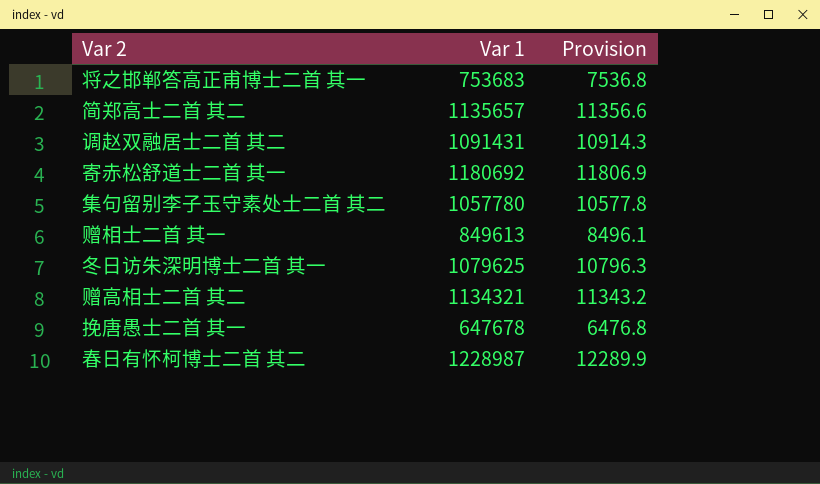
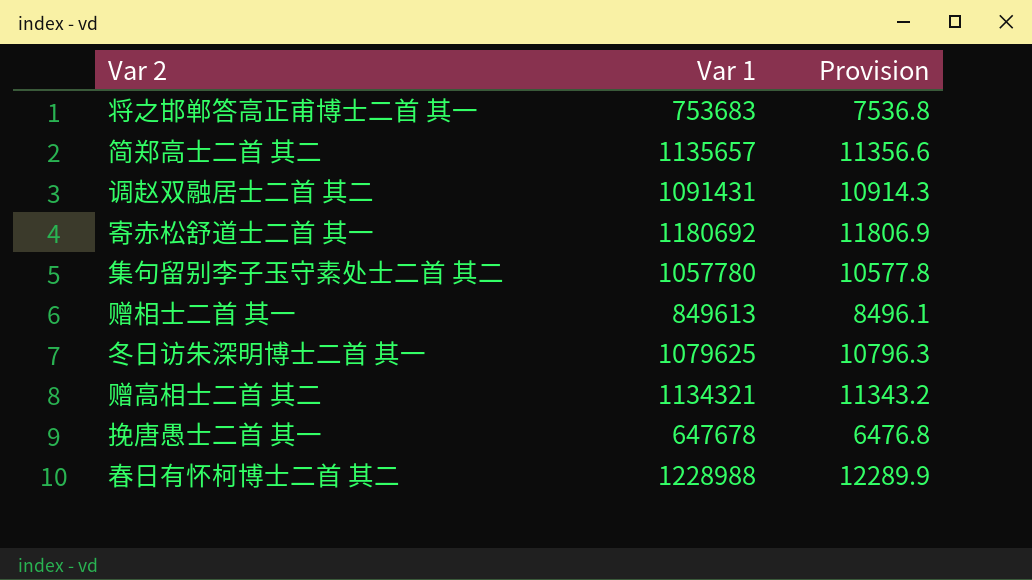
春日有怀柯博士二首 其二 | Var 1: 1228987 -> 1228988

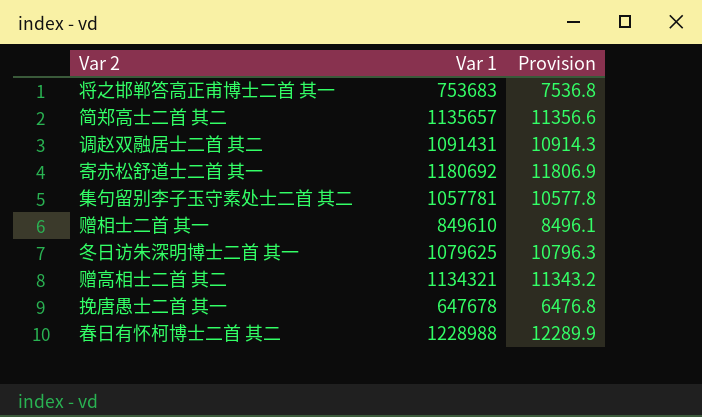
集句留别李子玉守素处士二首 其二 | Var 1: 1057780 -> 1057781
赠相士二首 其一 | Var 1: 849613 -> 849610

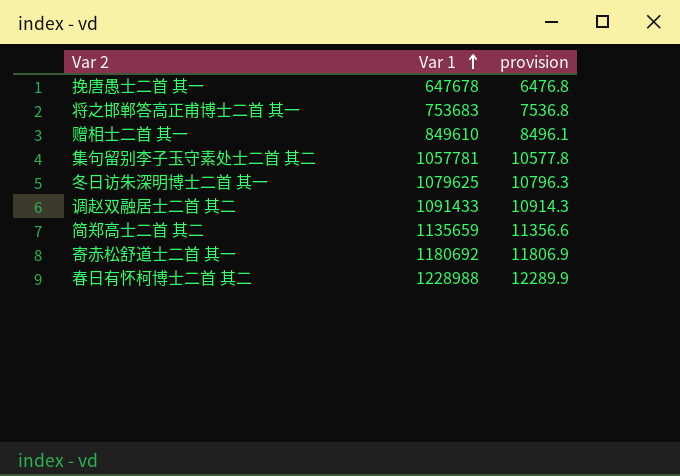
row order: none -> Var 1 ascending
column name: Provision -> provision
row 赠高相士二首 其二: 1134321 | 11343.2 -> none
调赵双融居士二首 其二 | Var 1: 1091431 -> 1091433
简郑高士二首 其二 | Var 1: 1135657 -> 1135659

